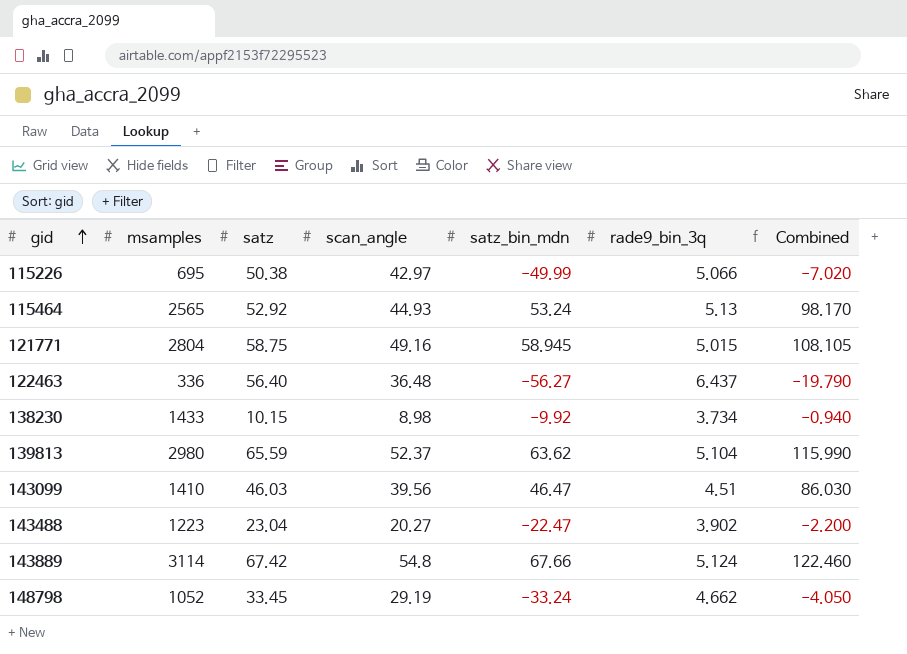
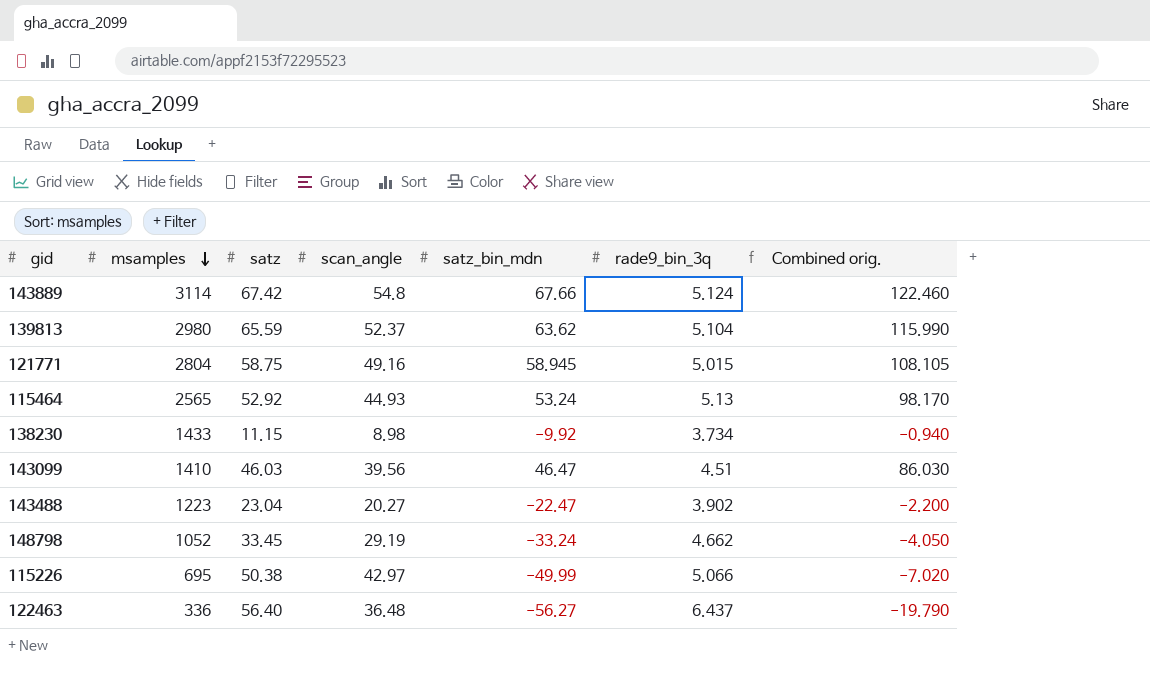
row order: gid ascending -> msamples descending
column name: Combined -> Combined orig.
138230 | satz: 10.15 -> 11.15

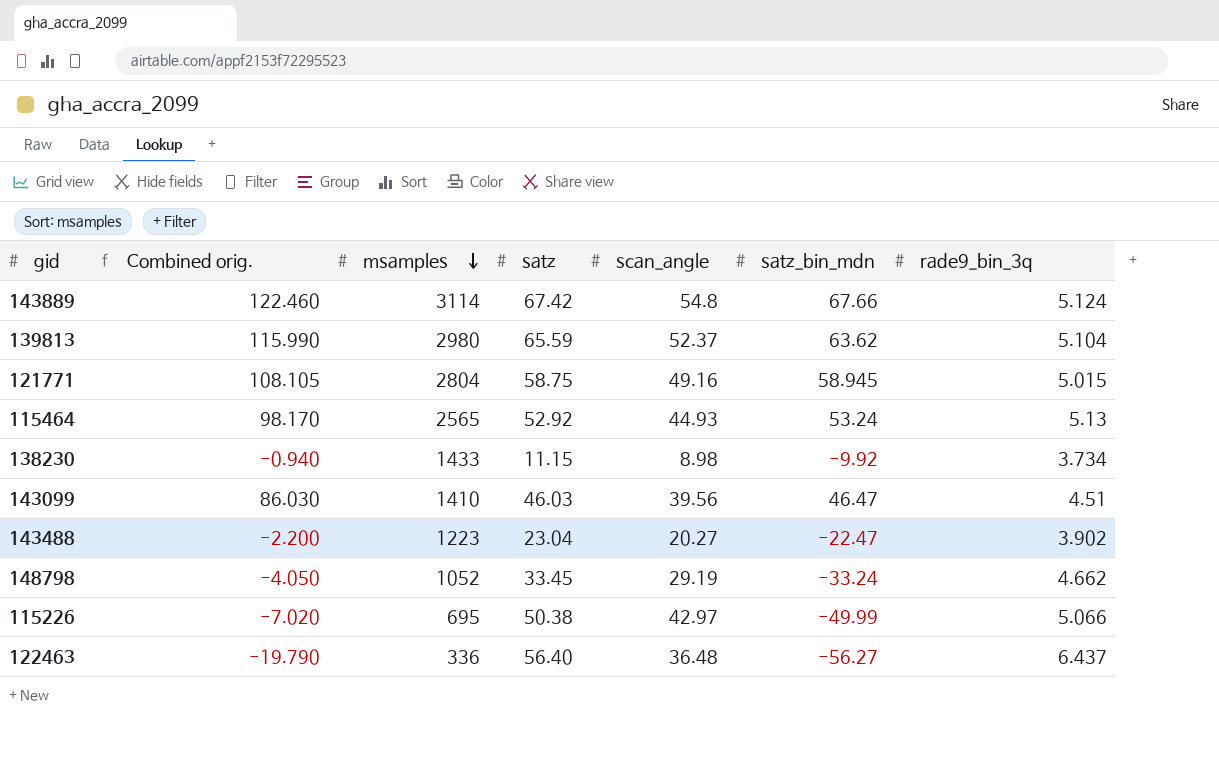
column Combined orig. | position: 7 -> 2

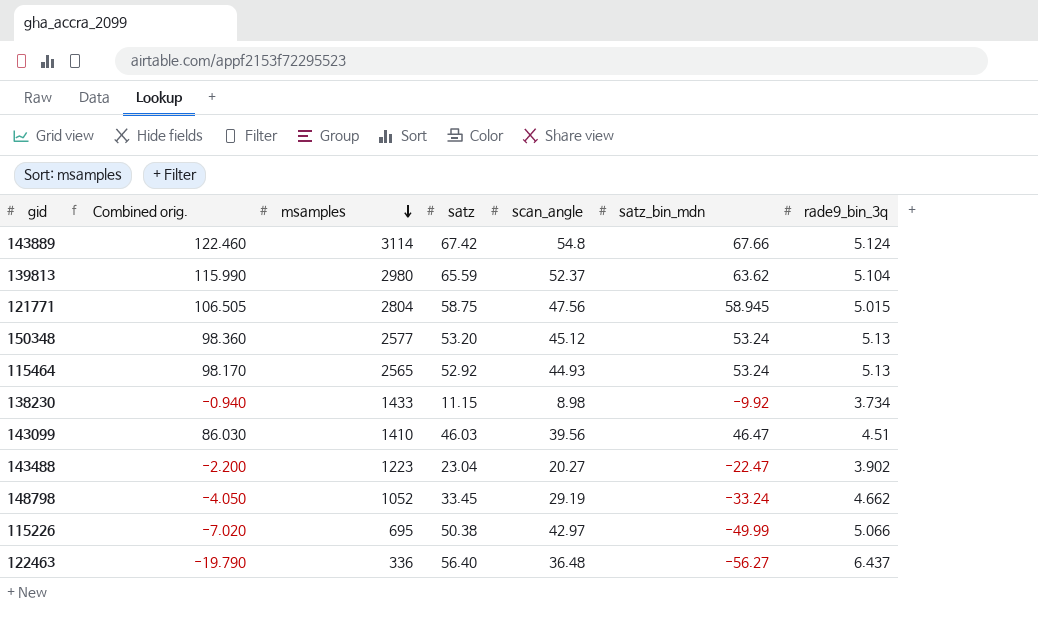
121771 | Combined orig.: 108.105 -> 106.505
121771 | scan_angle: 49.16 -> 47.56
row 150348: none -> 98.360 | 2577 | 53.20 | 45.12 | 53.24 | 5.13

